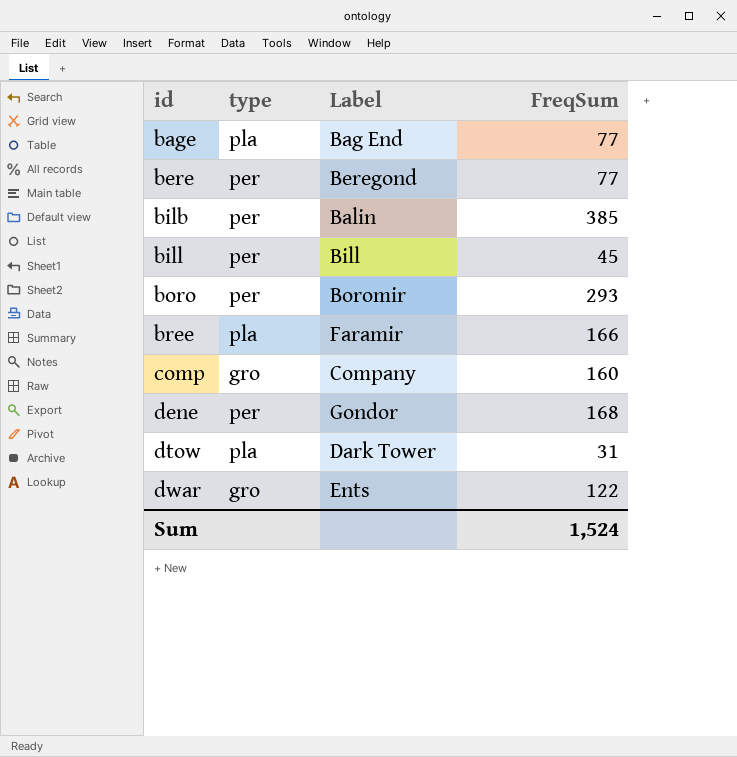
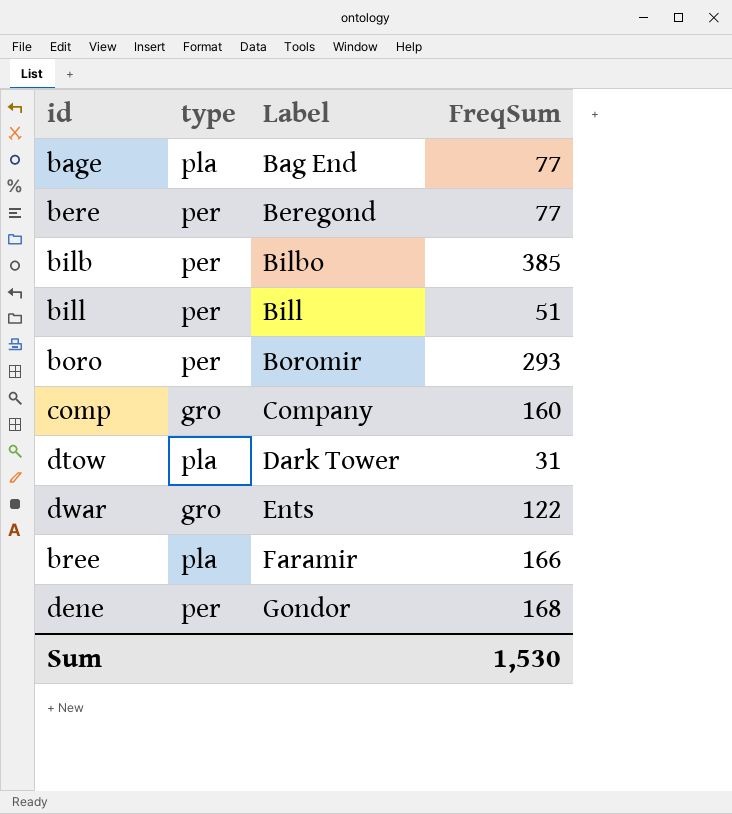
row order: id ascending -> Label ascending
bilb | Label: Balin -> Bilbo
bill | FreqSum: 45 -> 51
Sum | FreqSum: 1,524 -> 1,530

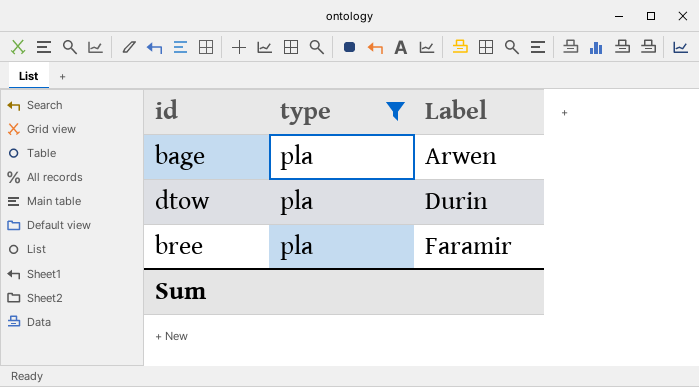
filter: none -> type = pla
column FreqSum | position: 4 -> none
bage | Label: Bag End -> Arwen
dtow | Label: Dark Tower -> Durin

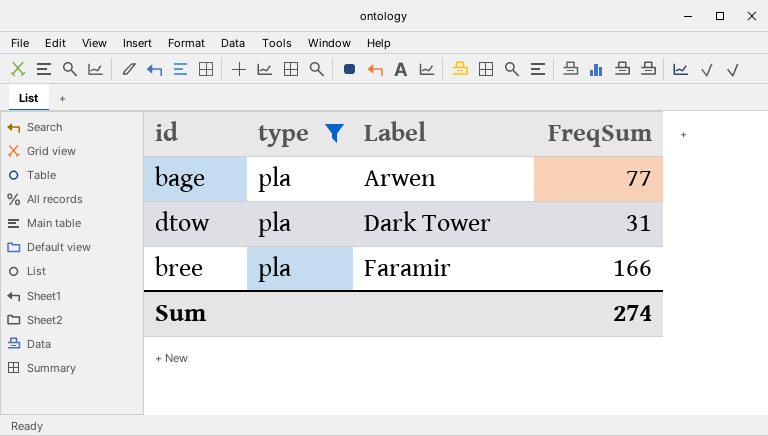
column FreqSum | position: none -> 4
dtow | Label: Durin -> Dark Tower

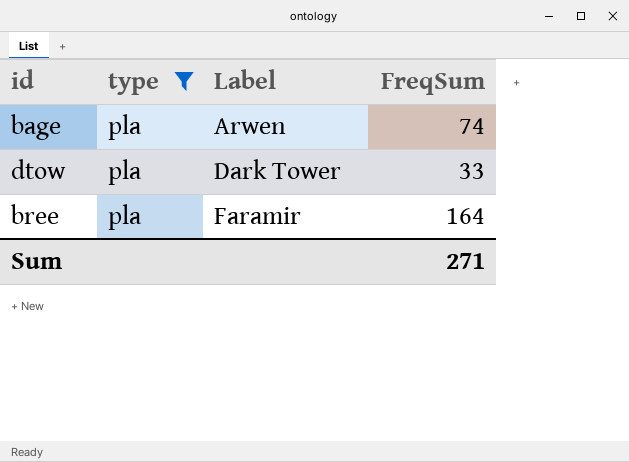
bage | FreqSum: 77 -> 74
dtow | FreqSum: 31 -> 33
bree | FreqSum: 166 -> 164
Sum | FreqSum: 274 -> 271

